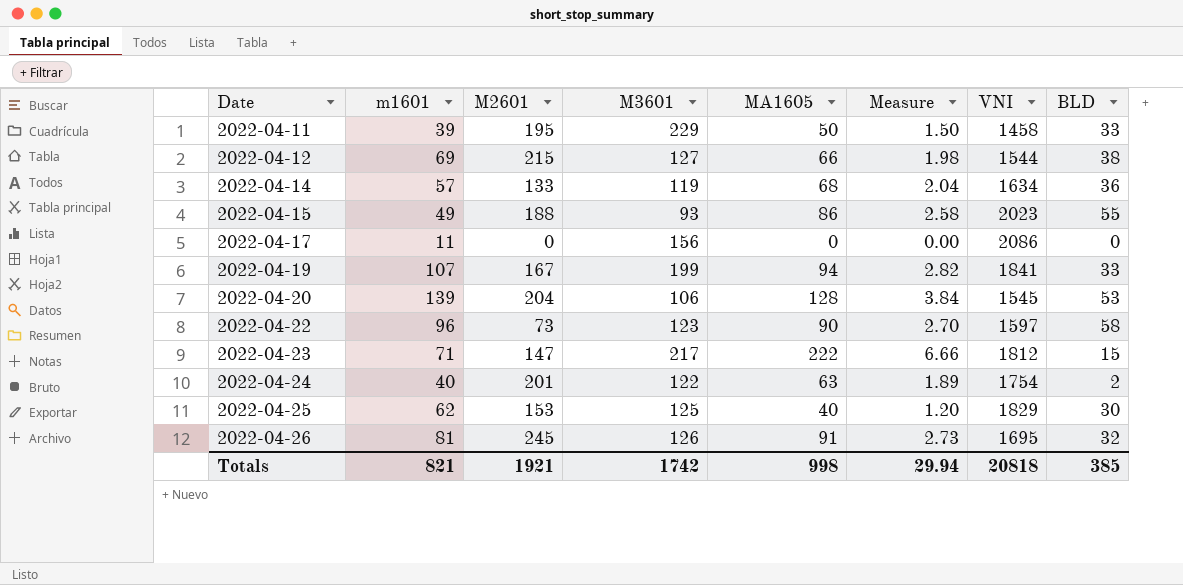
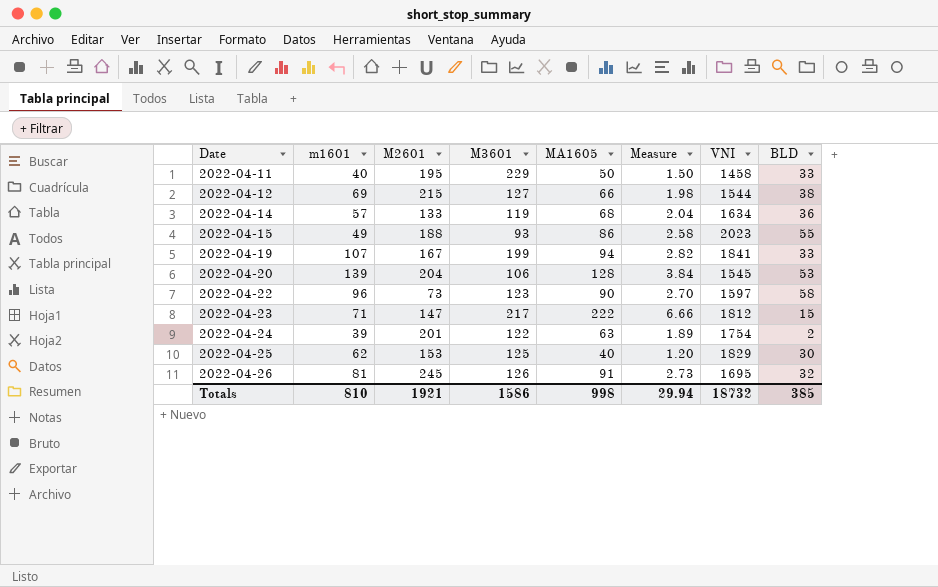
row 2022-04-17: 11 | 0 | 156 | 0 | 0.00 | 2086 | 0 -> none
2022-04-11 | m1601: 39 -> 40
2022-04-24 | m1601: 40 -> 39
Totals | m1601: 821 -> 810
Totals | M3601: 1742 -> 1586
Totals | VNI: 20818 -> 18732

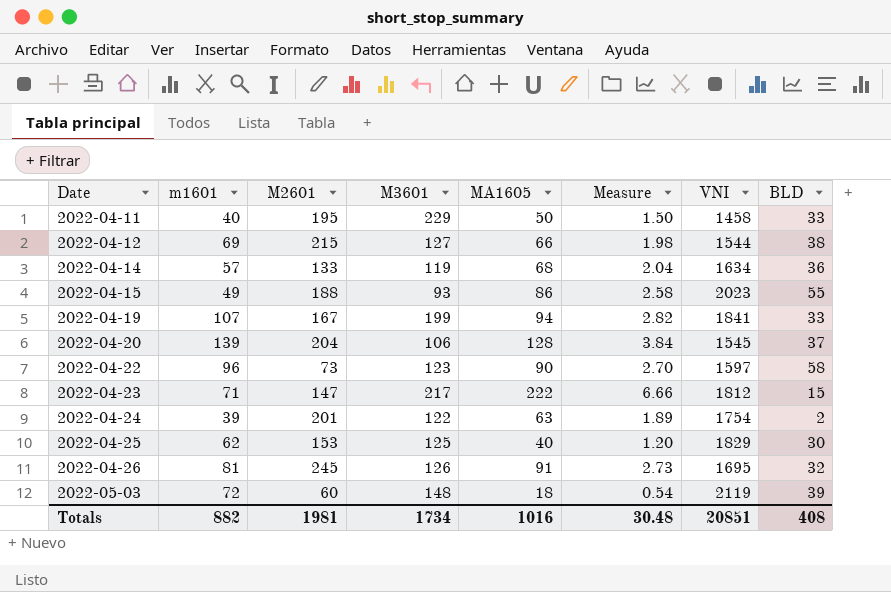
2022-04-20 | BLD: 53 -> 37
row 2022-05-03: none -> 72 | 60 | 148 | 18 | 0.54 | 2119 | 39
Totals | m1601: 810 -> 882
Totals | M2601: 1921 -> 1981
Totals | M3601: 1586 -> 1734
Totals | MA1605: 998 -> 1016
Totals | Measure: 29.94 -> 30.48
Totals | VNI: 18732 -> 20851
Totals | BLD: 385 -> 408

